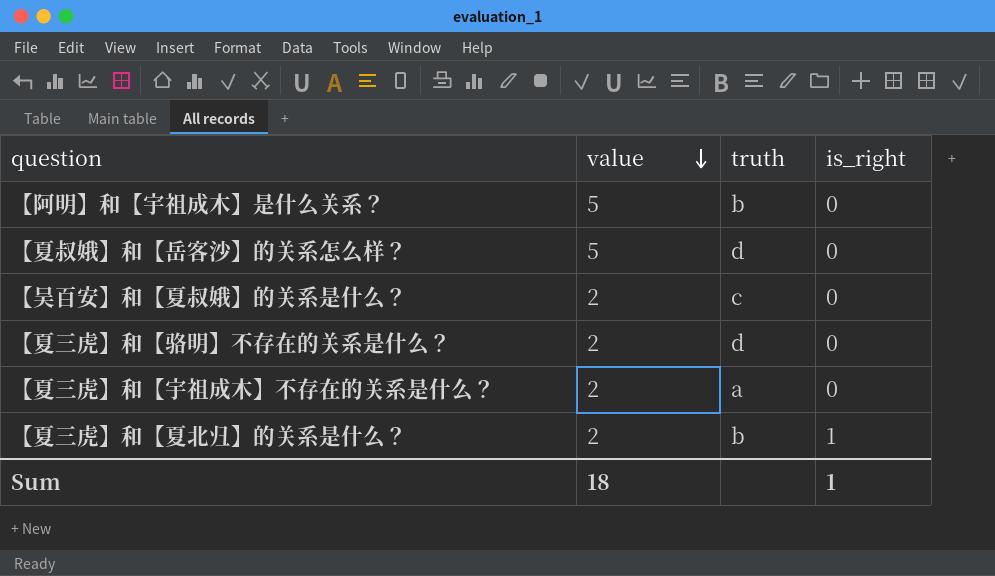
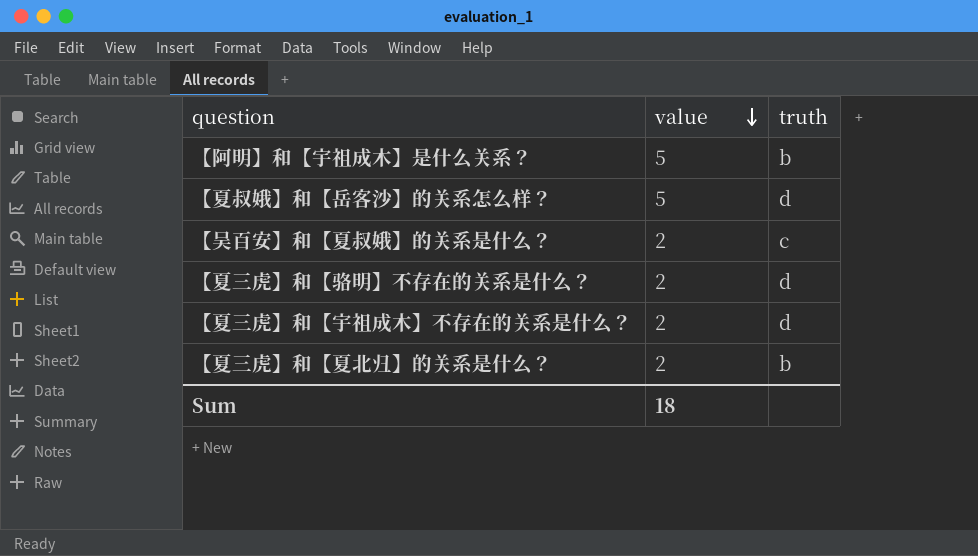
column is_right | position: 4 -> none
【夏三虎】和【宇祖成木】不存在的关系是什么？ | truth: a -> d

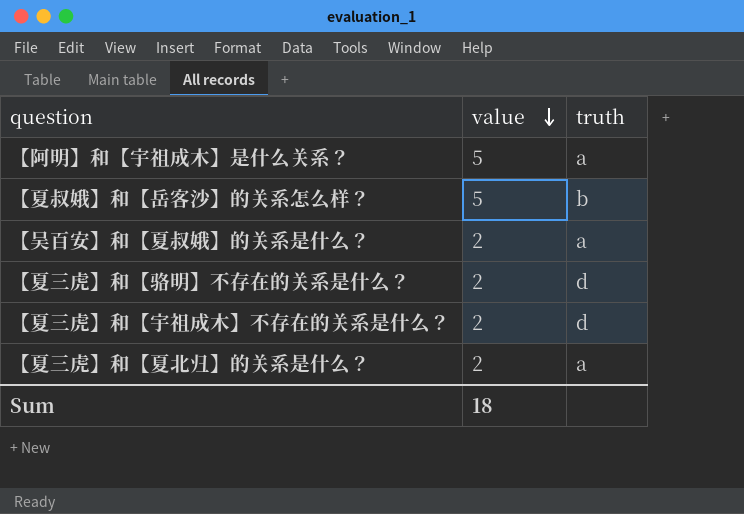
【阿明】和【宇祖成木】是什么关系？ | truth: b -> a
【夏叔娥】和【岳客沙】的关系怎么样？ | truth: d -> b
【吴百安】和【夏叔娥】的关系是什么？ | truth: c -> a
【夏三虎】和【夏北归】的关系是什么？ | truth: b -> a

